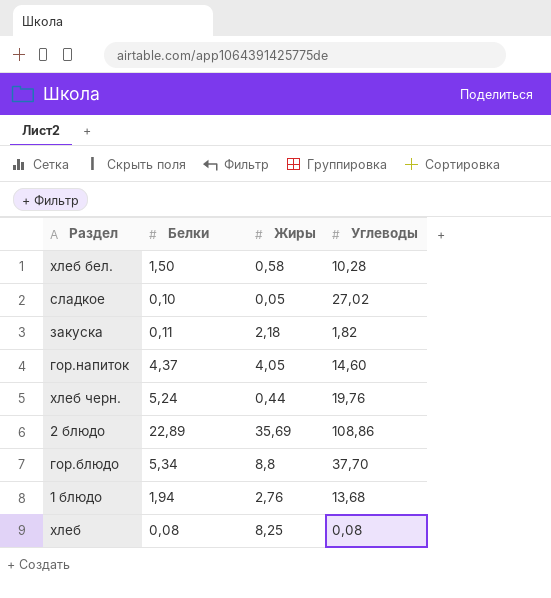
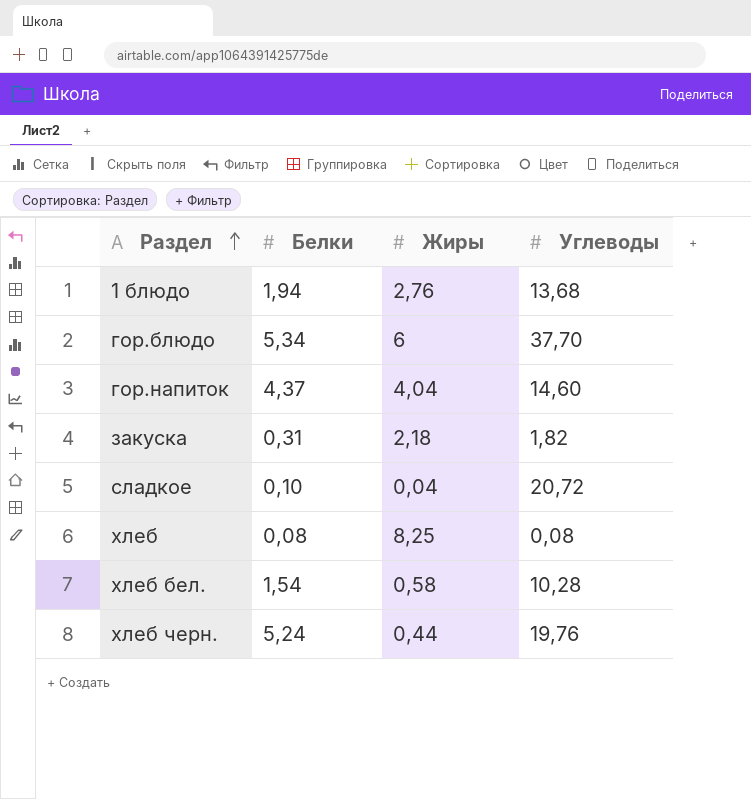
row order: none -> Раздел ascending
row 2 блюдо: 22,89 | 35,69 | 108,86 -> none
гор.блюдо | Жиры: 8,8 -> 6
гор.напиток | Жиры: 4,05 -> 4,04
закуска | Белки: 0,11 -> 0,31
сладкое | Жиры: 0,05 -> 0,04
сладкое | Углеводы: 27,02 -> 20,72
хлеб бел. | Белки: 1,50 -> 1,54

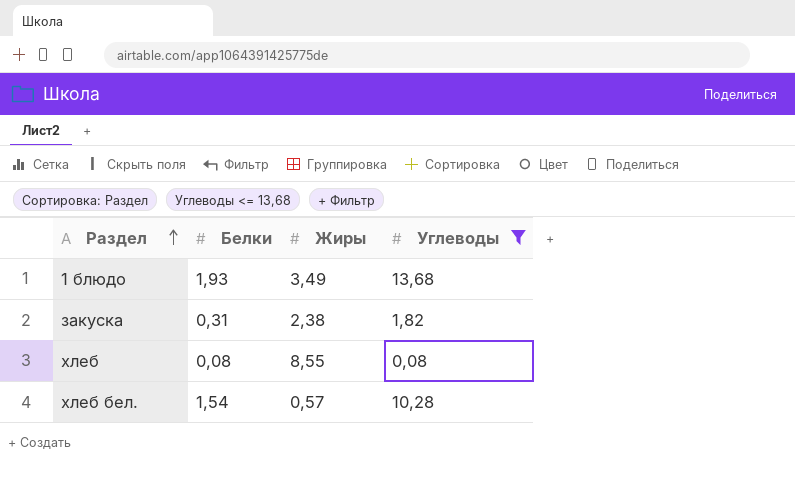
filter: none -> Углеводы <= 13,68
1 блюдо | Белки: 1,94 -> 1,93
1 блюдо | Жиры: 2,76 -> 3,49
закуска | Жиры: 2,18 -> 2,38
хлеб | Жиры: 8,25 -> 8,55
хлеб бел. | Жиры: 0,58 -> 0,57

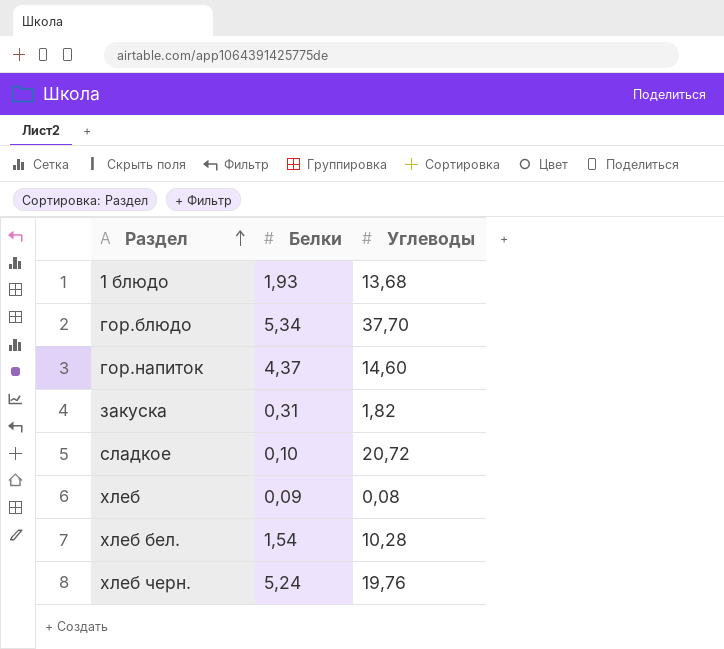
filter: Углеводы <= 13,68 -> none
column Жиры | position: 3 -> none
хлеб | Белки: 0,08 -> 0,09

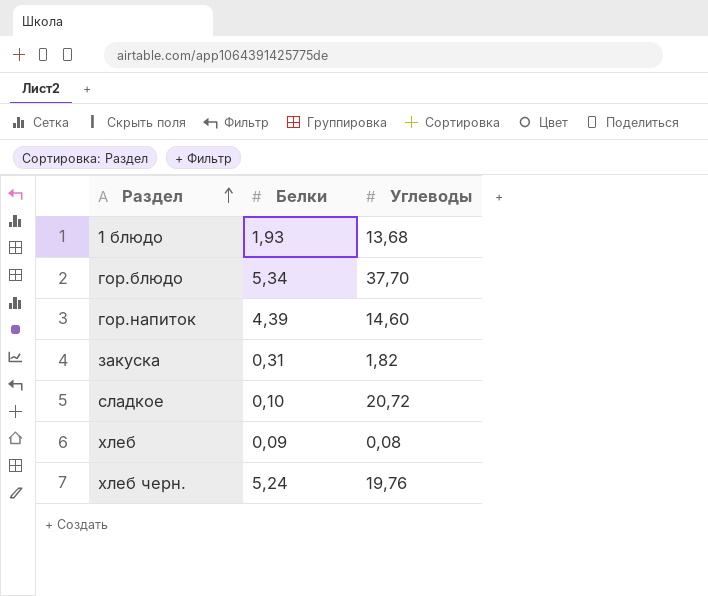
row хлеб бел.: 1,54 | 10,28 -> none
гор.напиток | Белки: 4,37 -> 4,39

